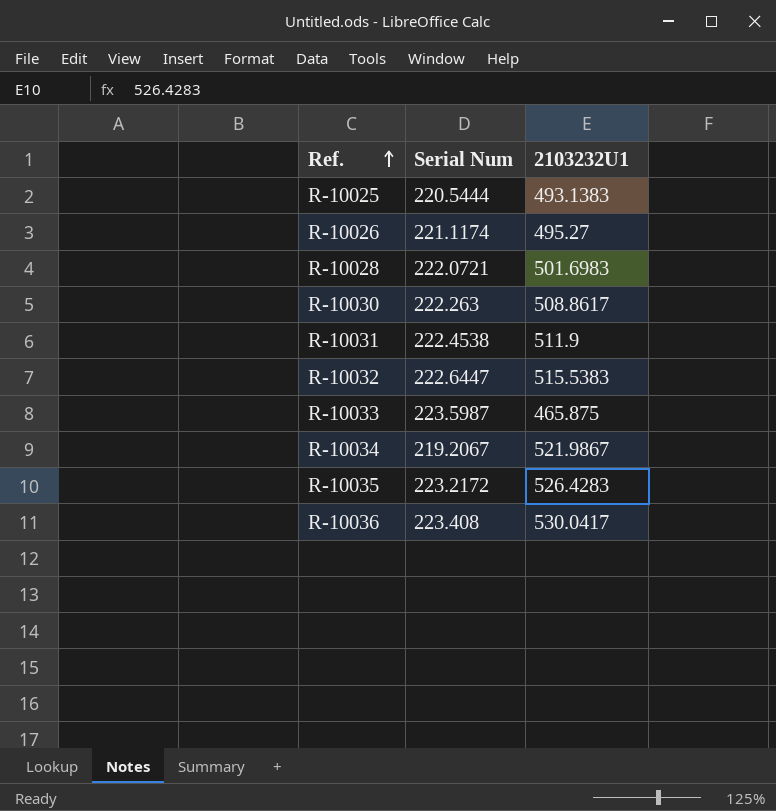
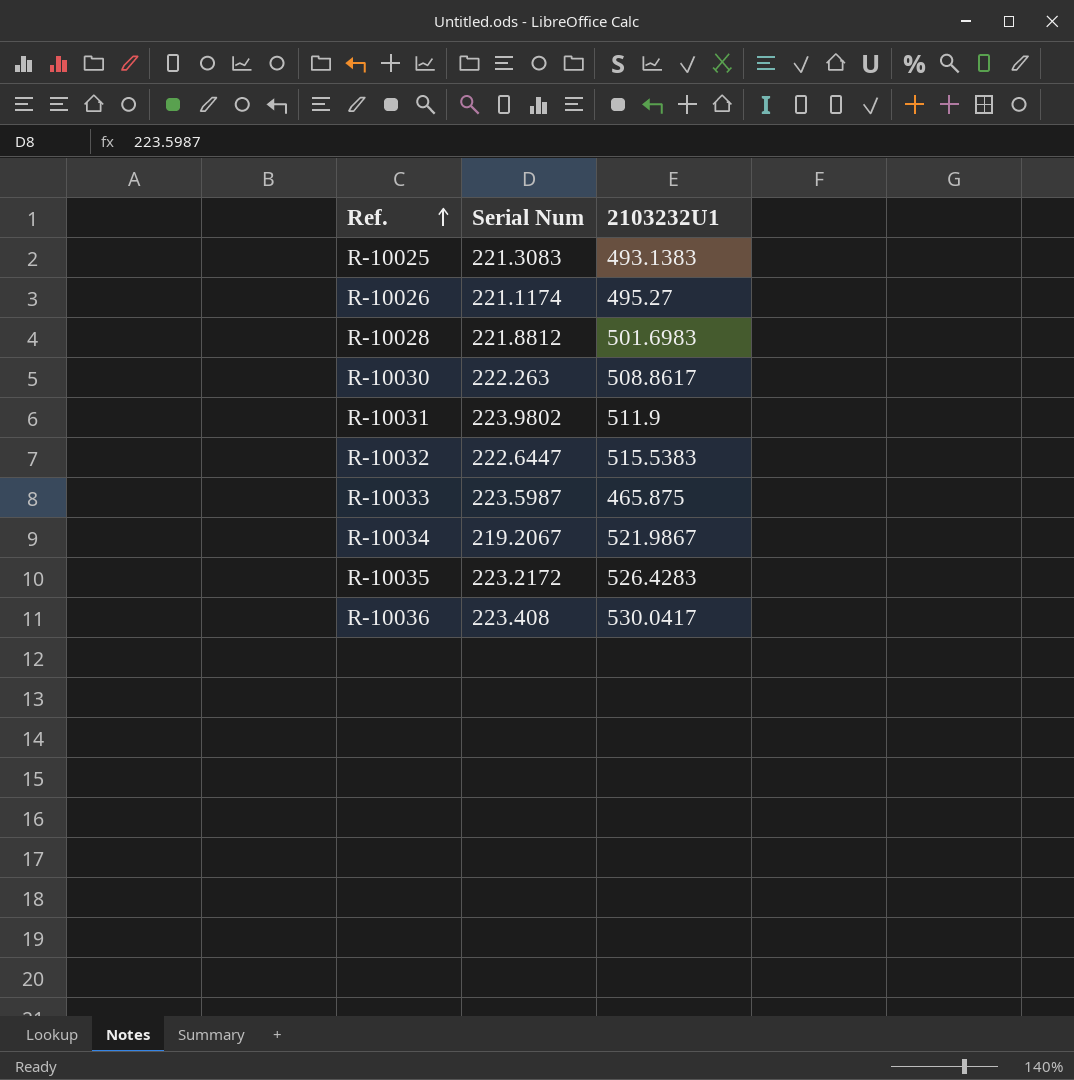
R-10025 | Serial Num: 220.5444 -> 221.3083
R-10028 | Serial Num: 222.0721 -> 221.8812
R-10031 | Serial Num: 222.4538 -> 223.9802

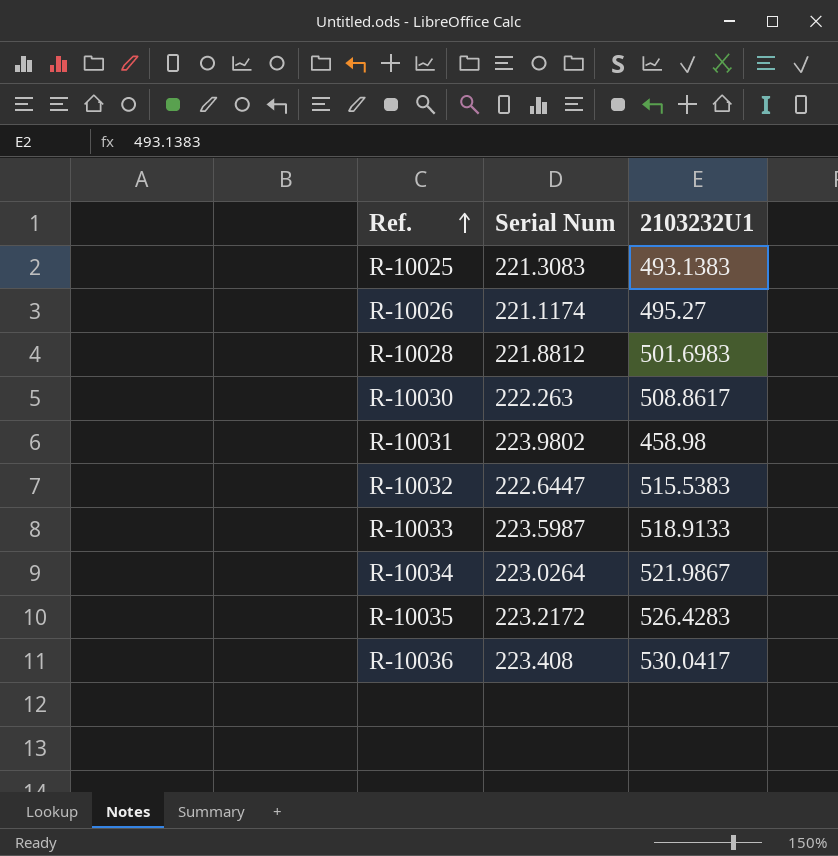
R-10031 | 2103232U1: 511.9 -> 458.98
R-10033 | 2103232U1: 465.875 -> 518.9133
R-10034 | Serial Num: 219.2067 -> 223.0264

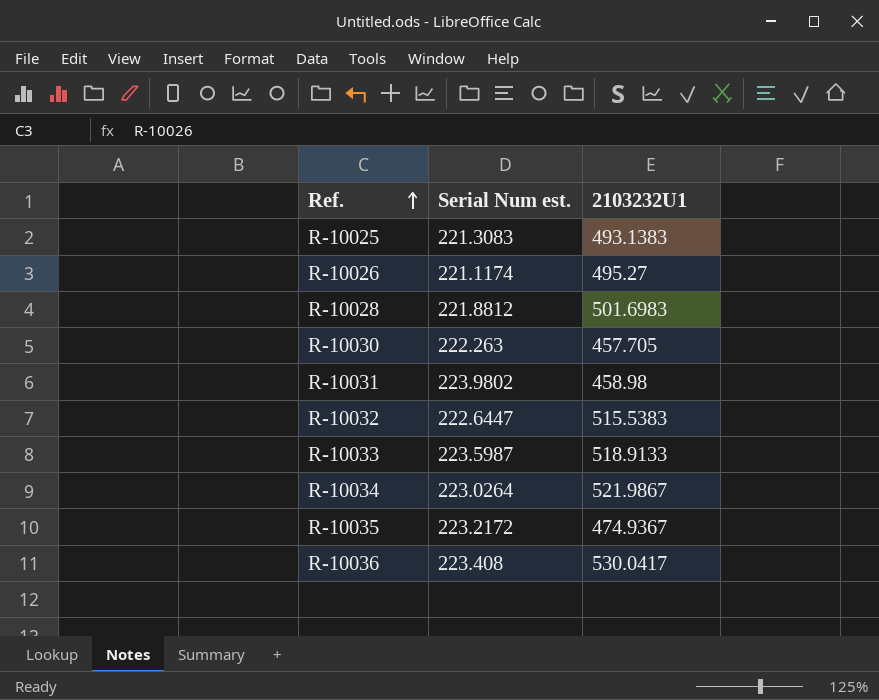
column name: Serial Num -> Serial Num est.
R-10030 | 2103232U1: 508.8617 -> 457.705
R-10035 | 2103232U1: 526.4283 -> 474.9367

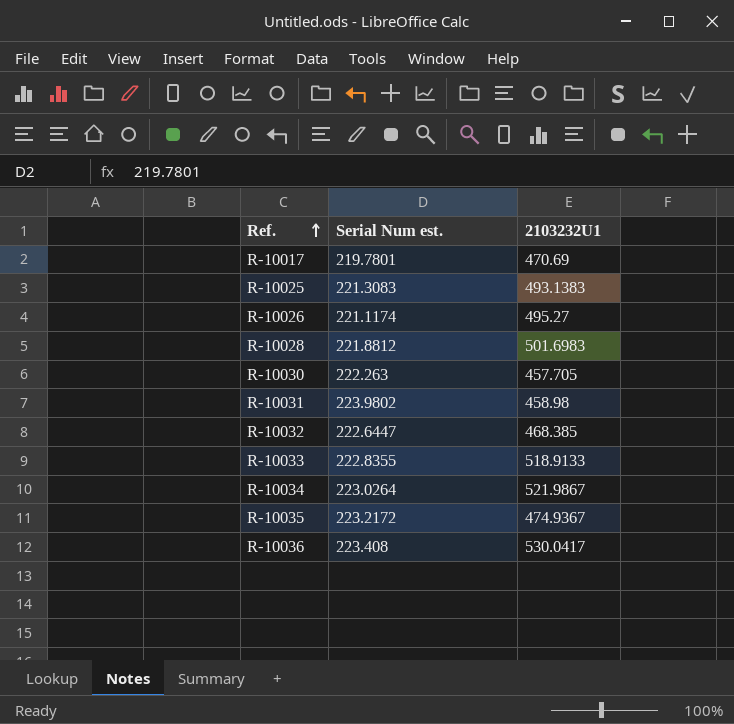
row R-10017: none -> 219.7801 | 470.69
R-10032 | 2103232U1: 515.5383 -> 468.385
R-10033 | Serial Num est.: 223.5987 -> 222.8355

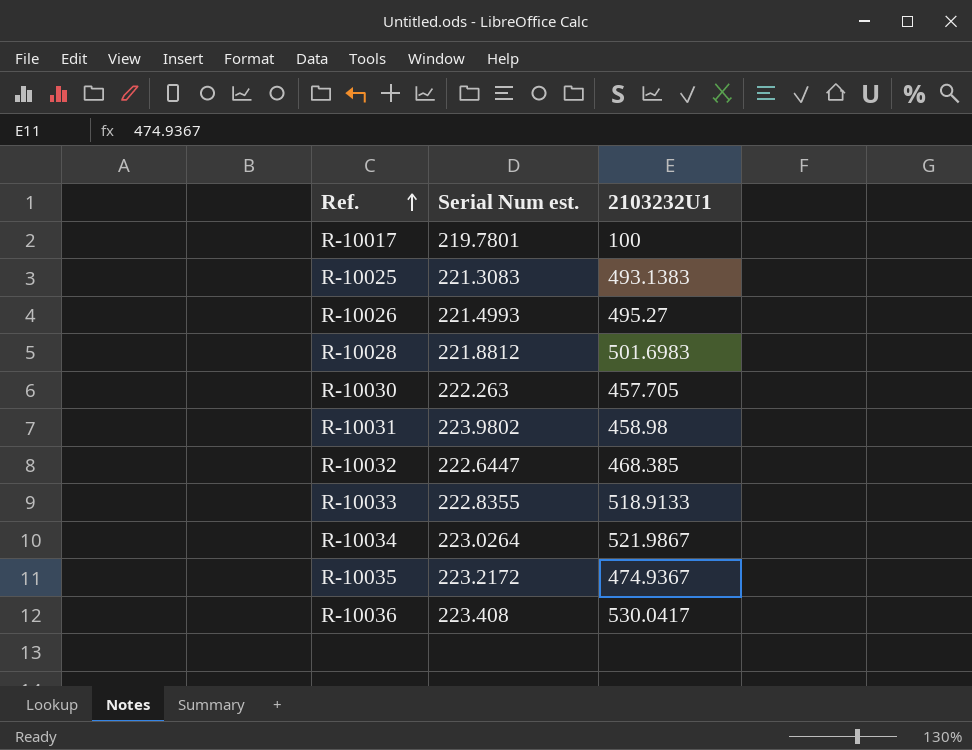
R-10017 | 2103232U1: 470.69 -> 100
R-10026 | Serial Num est.: 221.1174 -> 221.4993

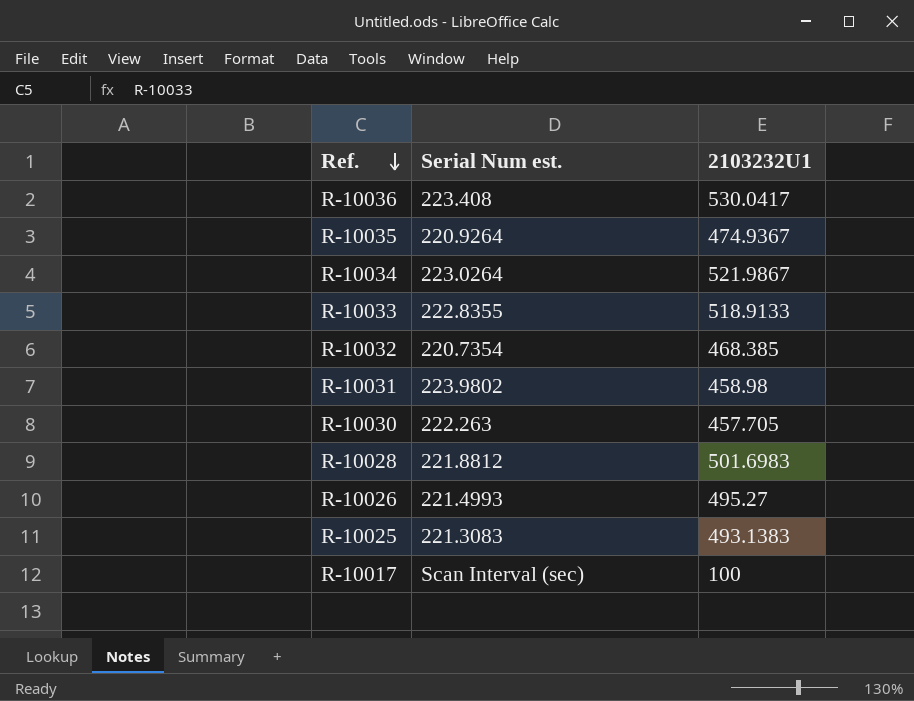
row order: Ref. ascending -> Ref. descending
R-10035 | Serial Num est.: 223.2172 -> 220.9264
R-10032 | Serial Num est.: 222.6447 -> 220.7354
R-10017 | Serial Num est.: 219.7801 -> Scan Interval (sec)

